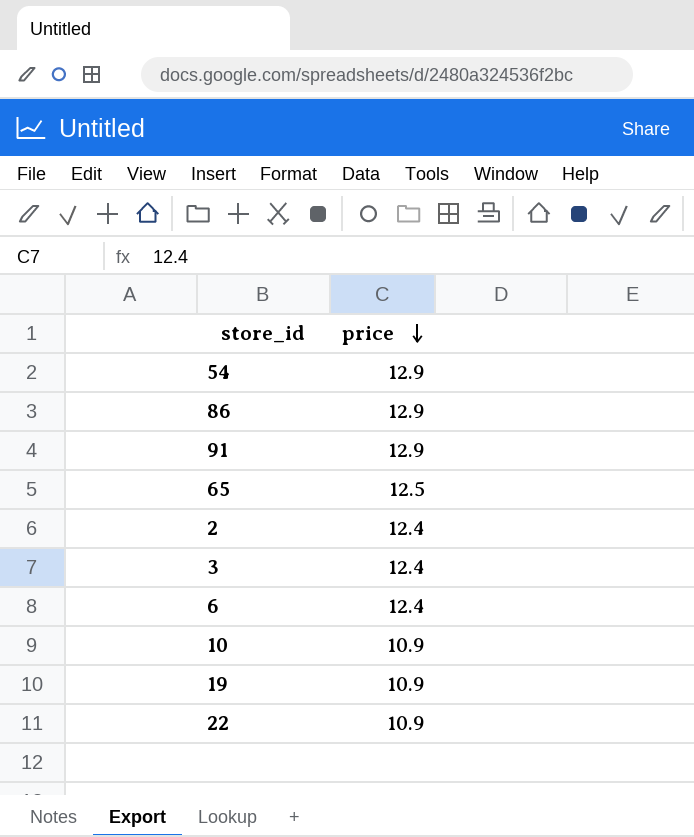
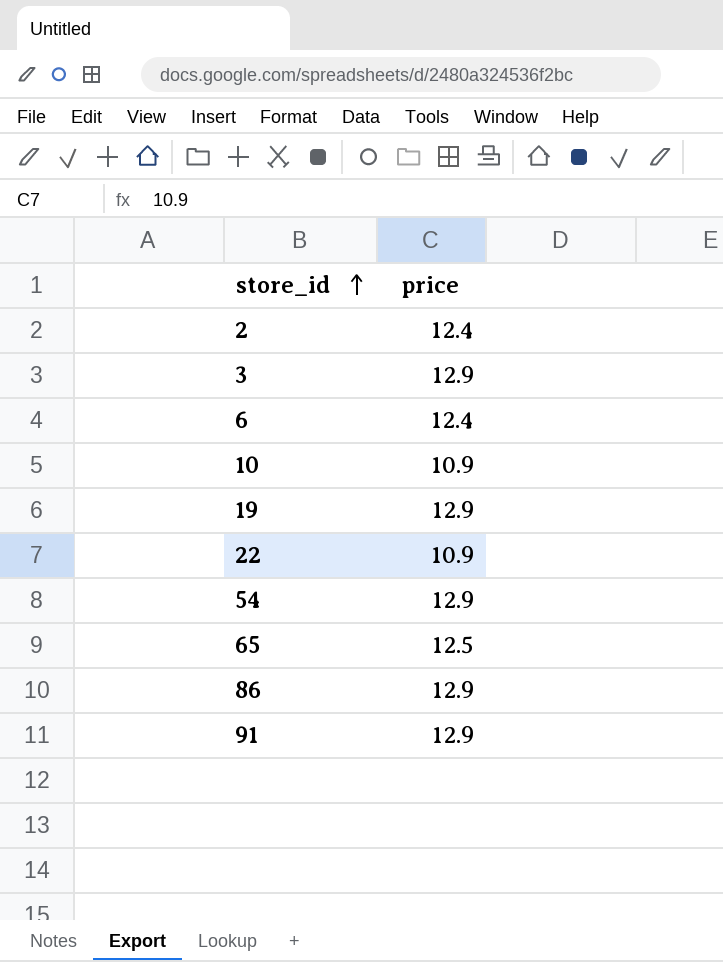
row order: price descending -> store_id ascending
3 | price: 12.4 -> 12.9
19 | price: 10.9 -> 12.9

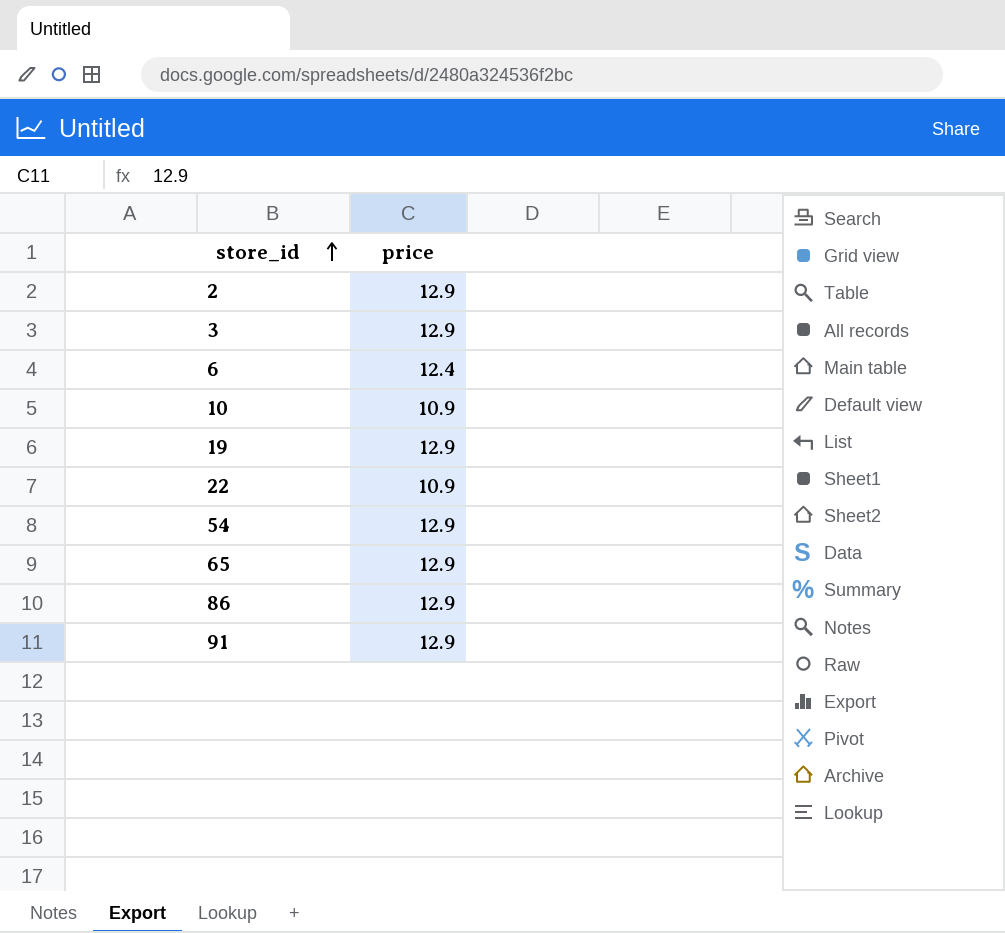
2 | price: 12.4 -> 12.9
65 | price: 12.5 -> 12.9

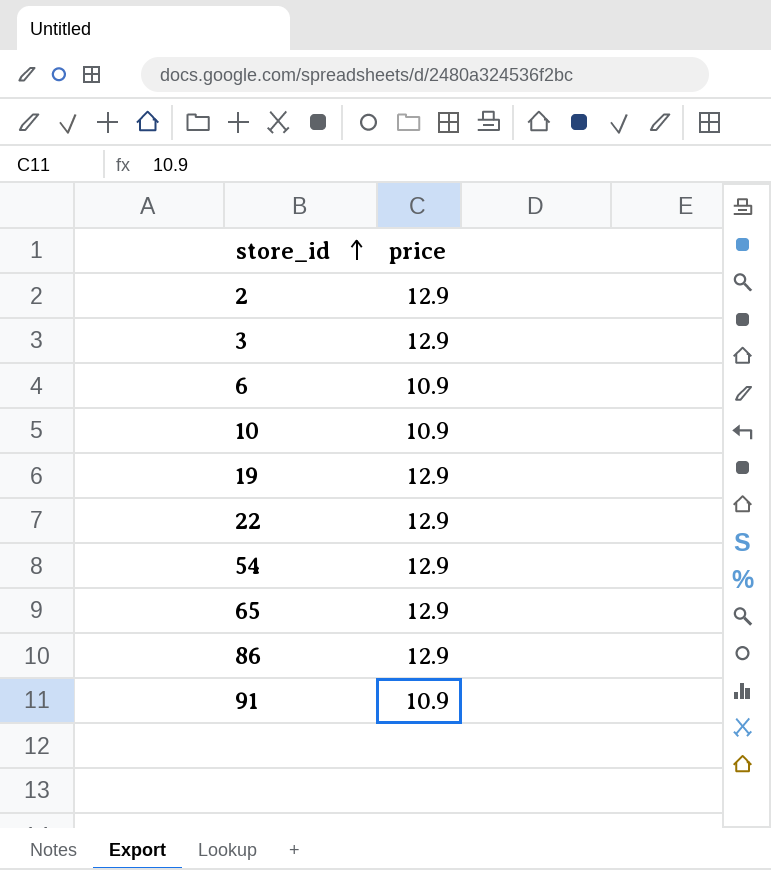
6 | price: 12.4 -> 10.9
22 | price: 10.9 -> 12.9
91 | price: 12.9 -> 10.9

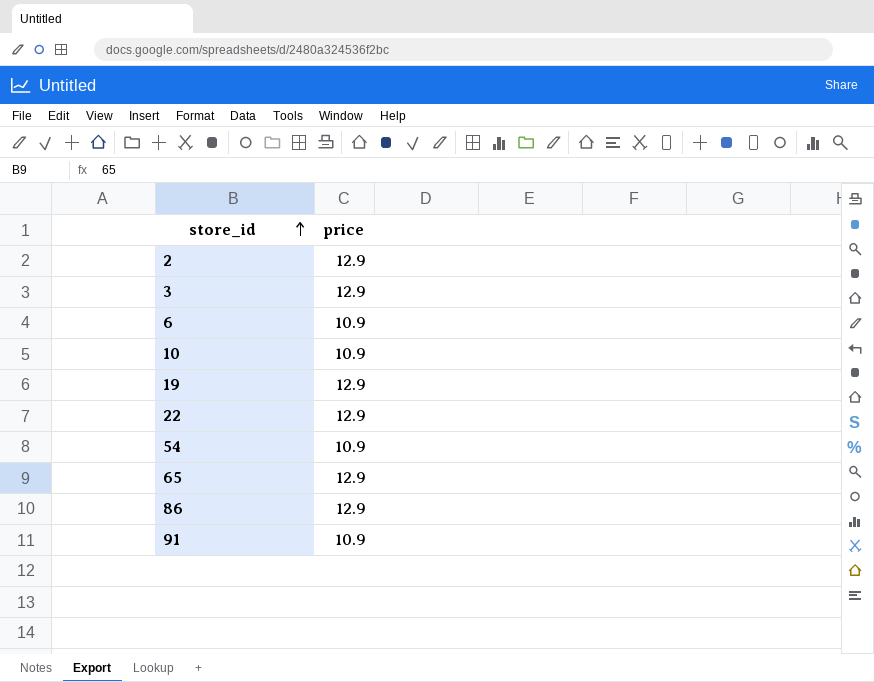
54 | price: 12.9 -> 10.9

